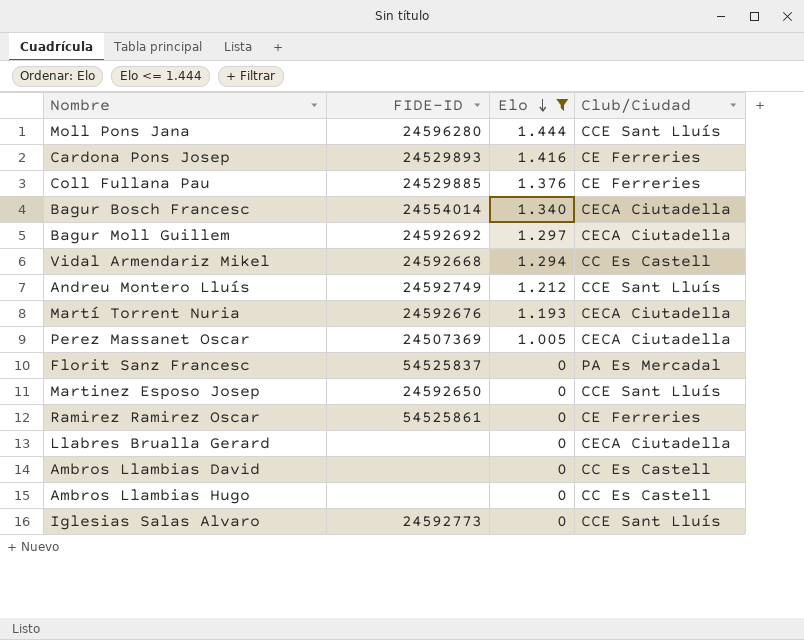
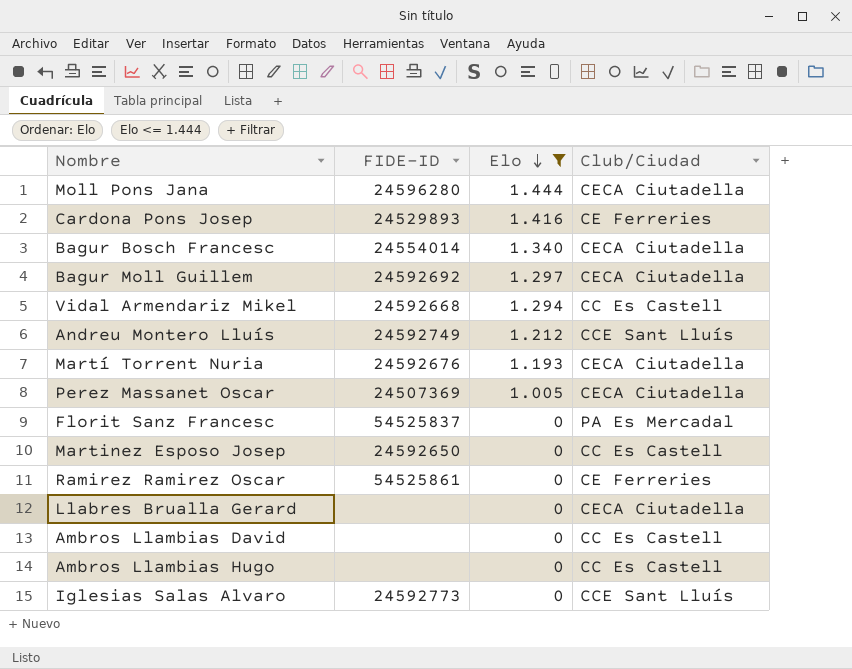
row Coll Fullana Pau: 24529885 | 1.376 | CE Ferreries -> none
Moll Pons Jana | Club/Ciudad: CCE Sant Lluís -> CECA Ciutadella
Martinez Esposo Josep | Club/Ciudad: CCE Sant Lluís -> CC Es Castell

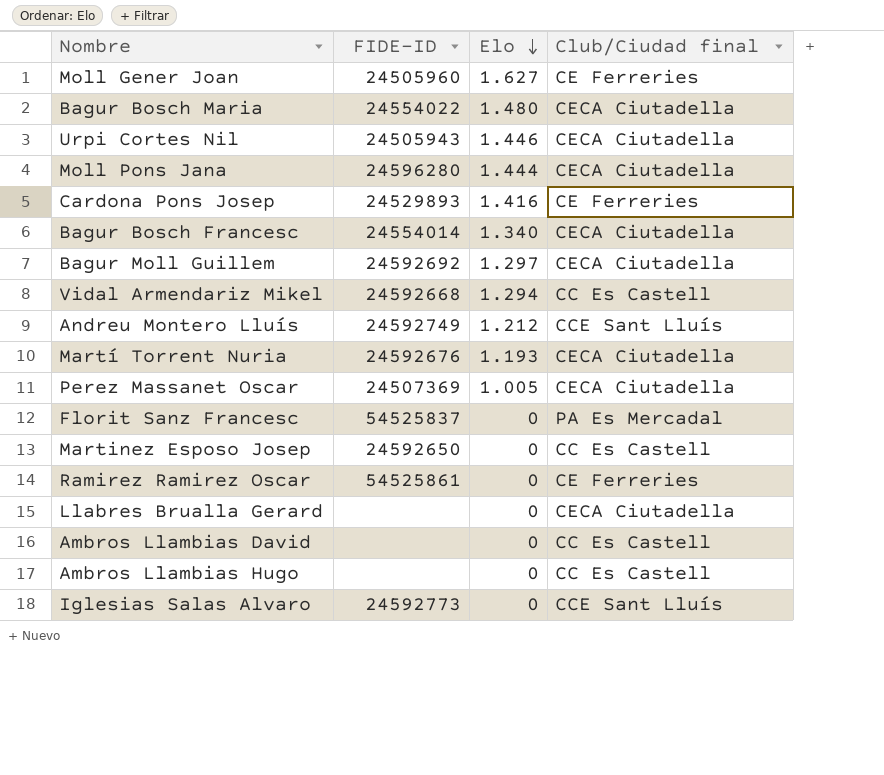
filter: Elo <= 1.444 -> none
column name: Club/Ciudad -> Club/Ciudad final

